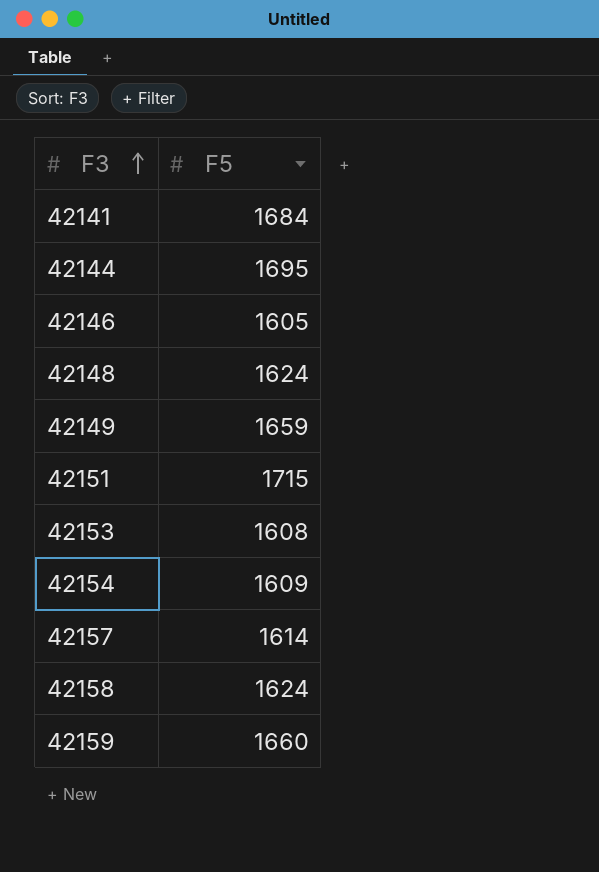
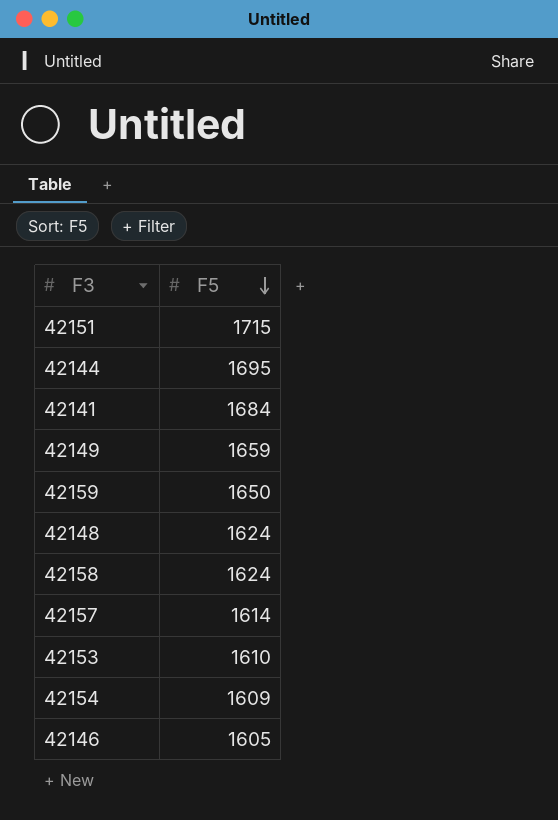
row order: F3 ascending -> F5 descending
42159 | F5: 1660 -> 1650
42153 | F5: 1608 -> 1610

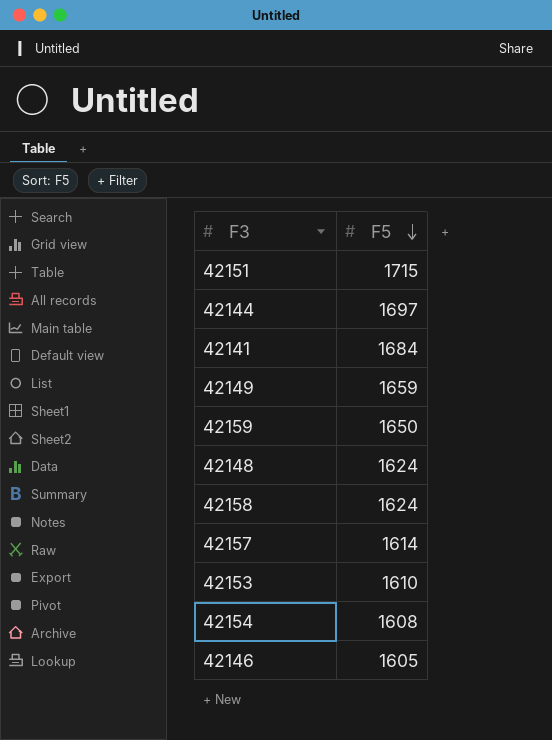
42144 | F5: 1695 -> 1697
42154 | F5: 1609 -> 1608

